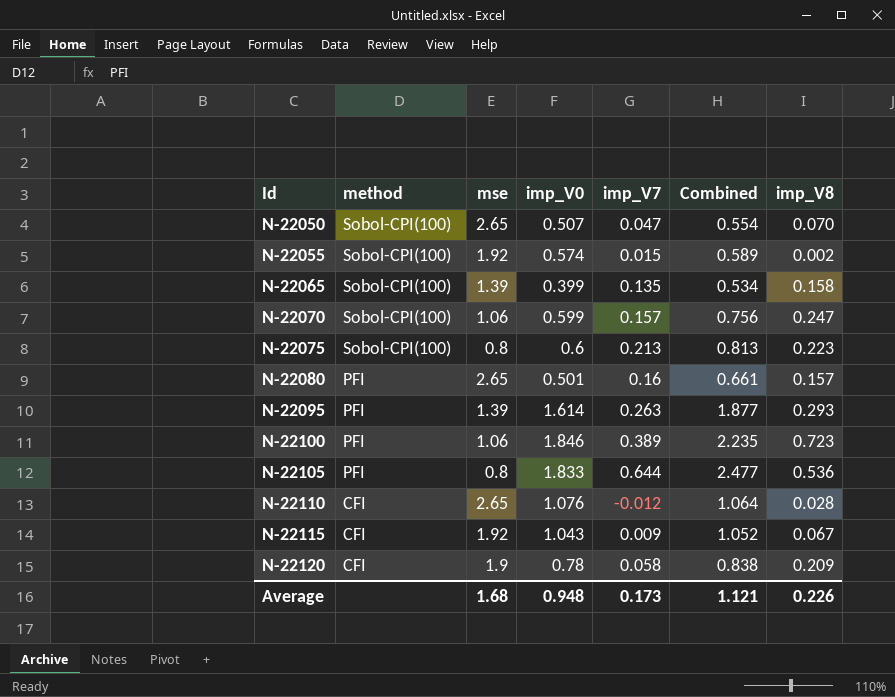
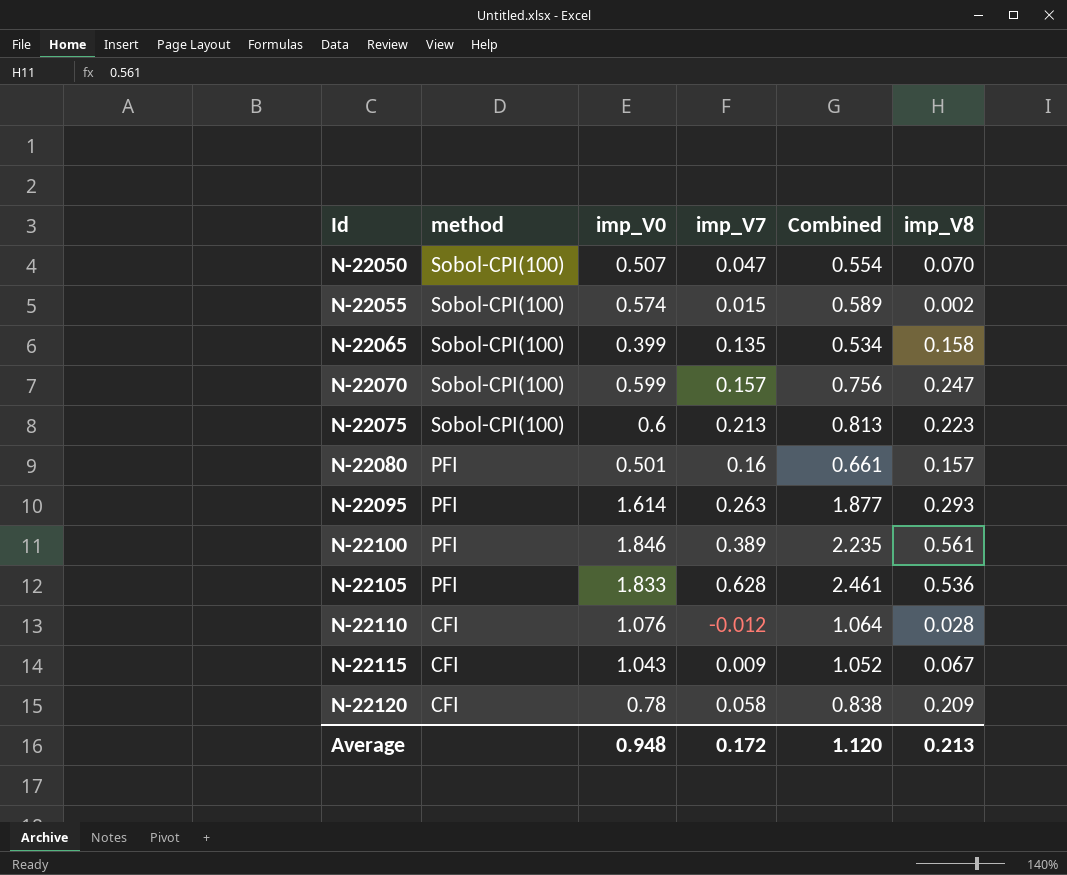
column mse | position: 3 -> none
N-22100 | imp_V8: 0.723 -> 0.561
N-22105 | imp_V7: 0.644 -> 0.628
N-22105 | Combined: 2.477 -> 2.461
Average | imp_V7: 0.173 -> 0.172
Average | Combined: 1.121 -> 1.120
Average | imp_V8: 0.226 -> 0.213

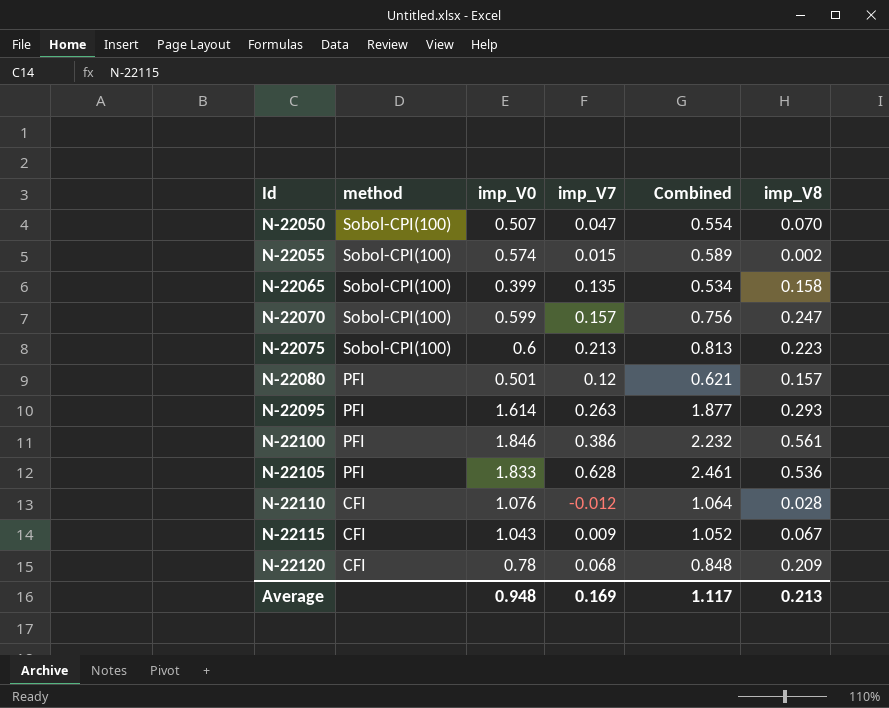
N-22080 | imp_V7: 0.16 -> 0.12
N-22080 | Combined: 0.661 -> 0.621
N-22100 | imp_V7: 0.389 -> 0.386
N-22100 | Combined: 2.235 -> 2.232
N-22120 | imp_V7: 0.058 -> 0.068
N-22120 | Combined: 0.838 -> 0.848
Average | imp_V7: 0.172 -> 0.169
Average | Combined: 1.120 -> 1.117

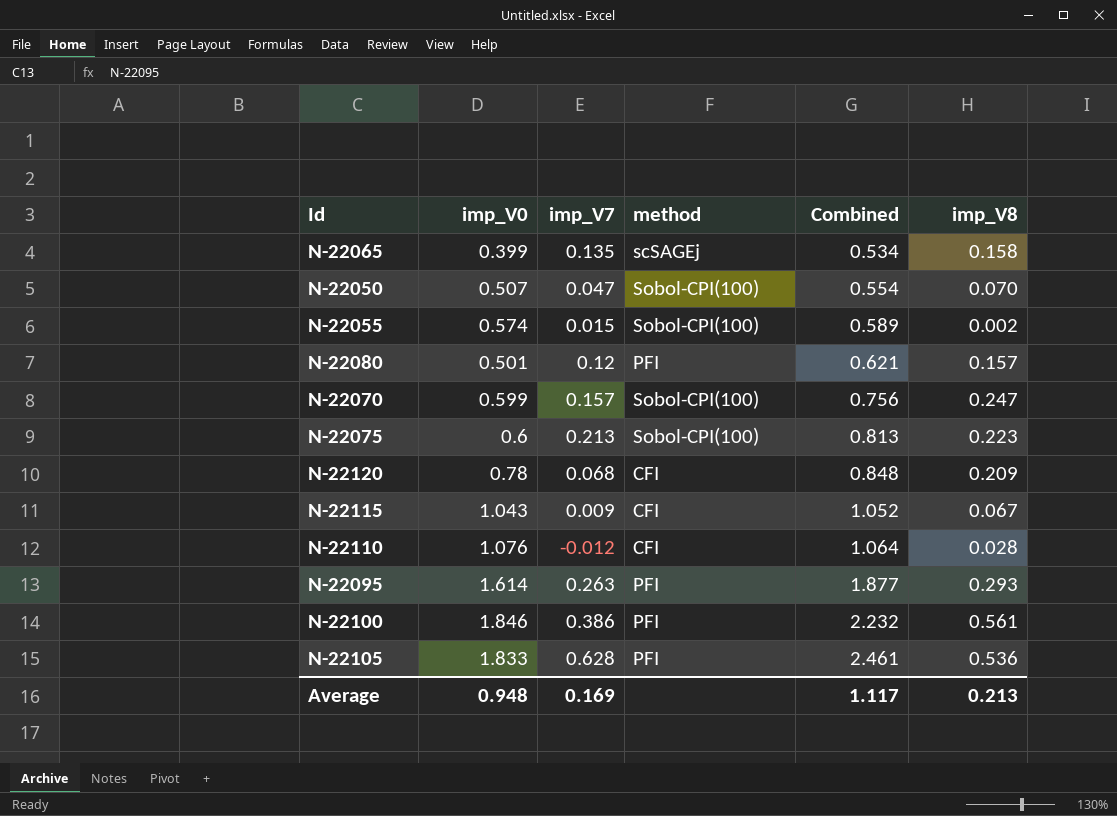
row order: Id ascending -> Combined ascending
column method | position: 2 -> 4
N-22065 | method: Sobol-CPI(100) -> scSAGEj

